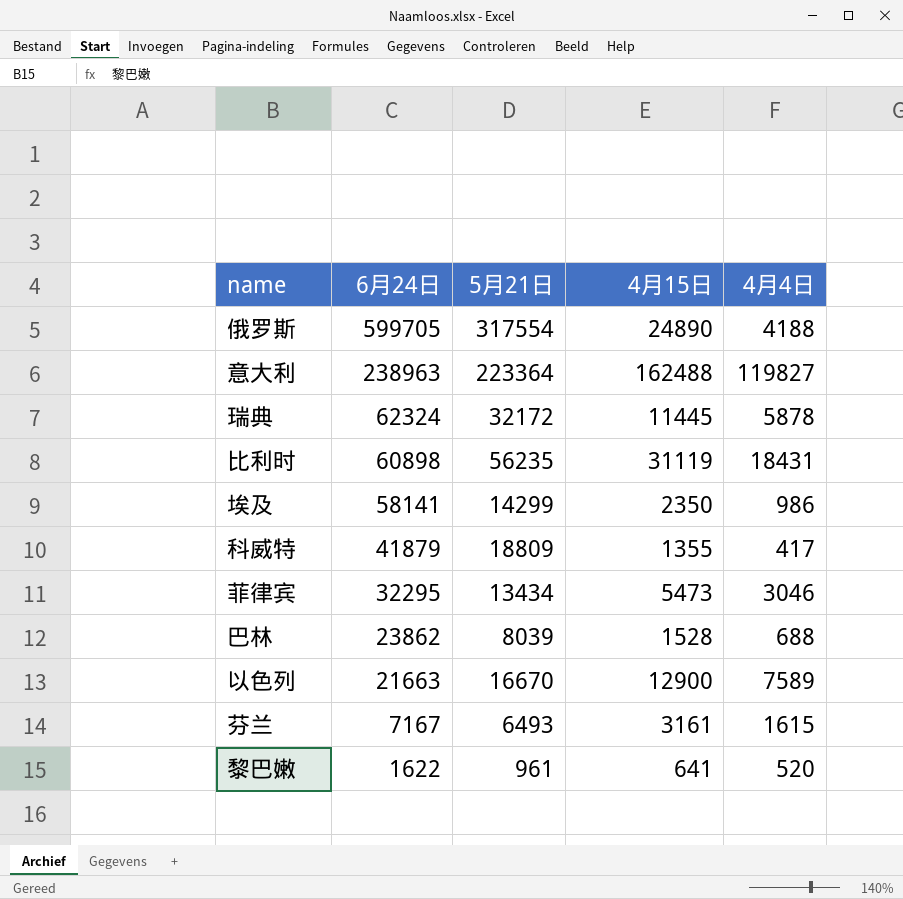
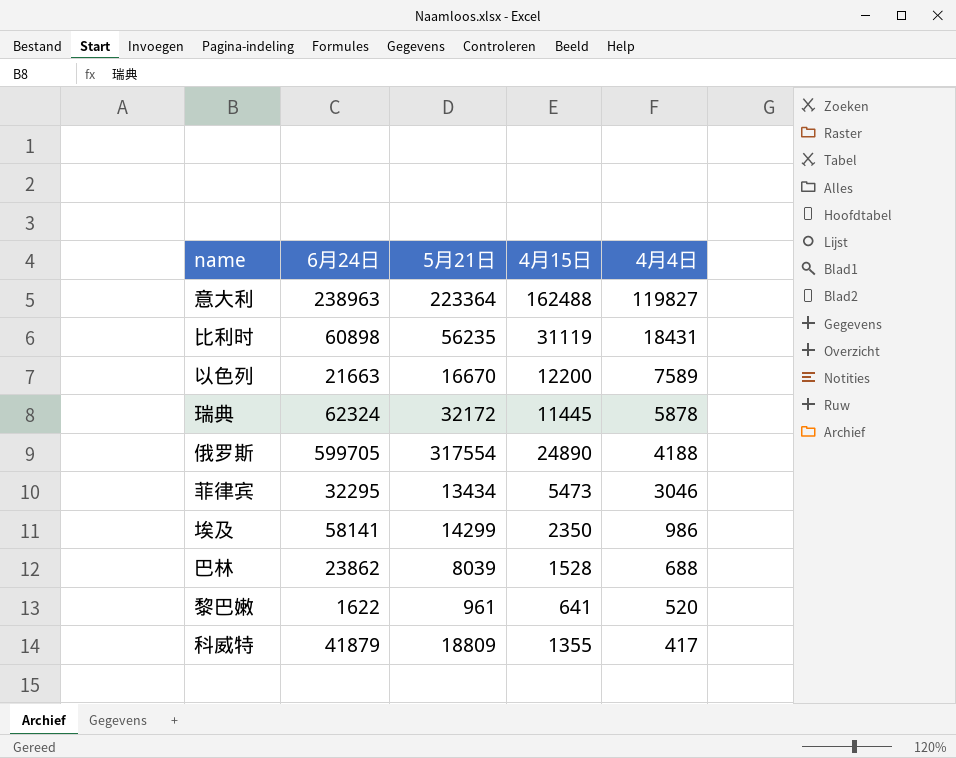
row order: 6月24日 descending -> 4月4日 descending
row 芬兰: 7167 | 6493 | 3161 | 1615 -> none
以色列 | 4月15日: 12900 -> 12200

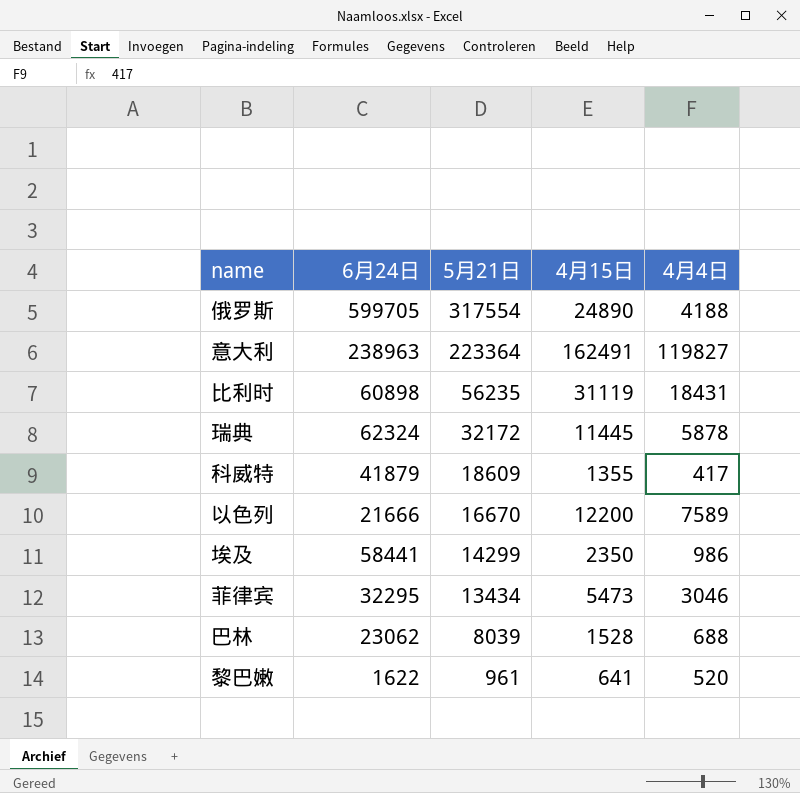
row order: 4月4日 descending -> 5月21日 descending
意大利 | 4月15日: 162488 -> 162491
科威特 | 5月21日: 18809 -> 18609
以色列 | 6月24日: 21663 -> 21666
埃及 | 6月24日: 58141 -> 58441
巴林 | 6月24日: 23862 -> 23062

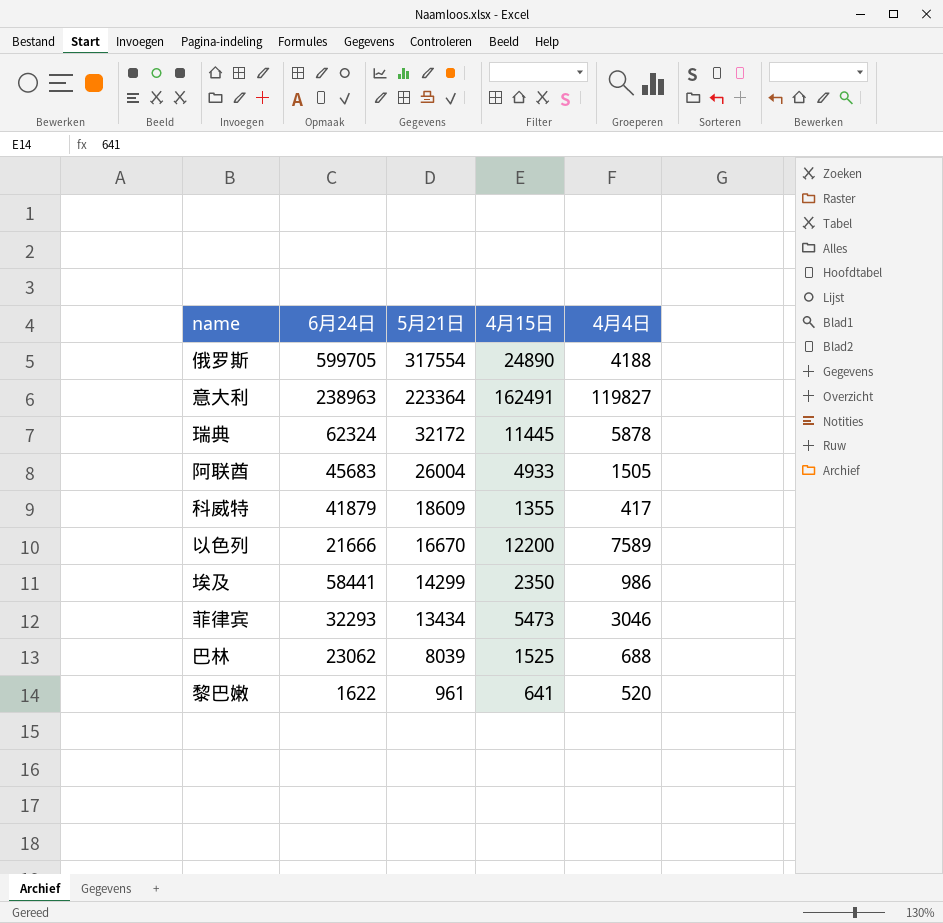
row 比利时: 60898 | 56235 | 31119 | 18431 -> none
row 阿联酋: none -> 45683 | 26004 | 4933 | 1505
菲律宾 | 6月24日: 32295 -> 32293
巴林 | 4月15日: 1528 -> 1525

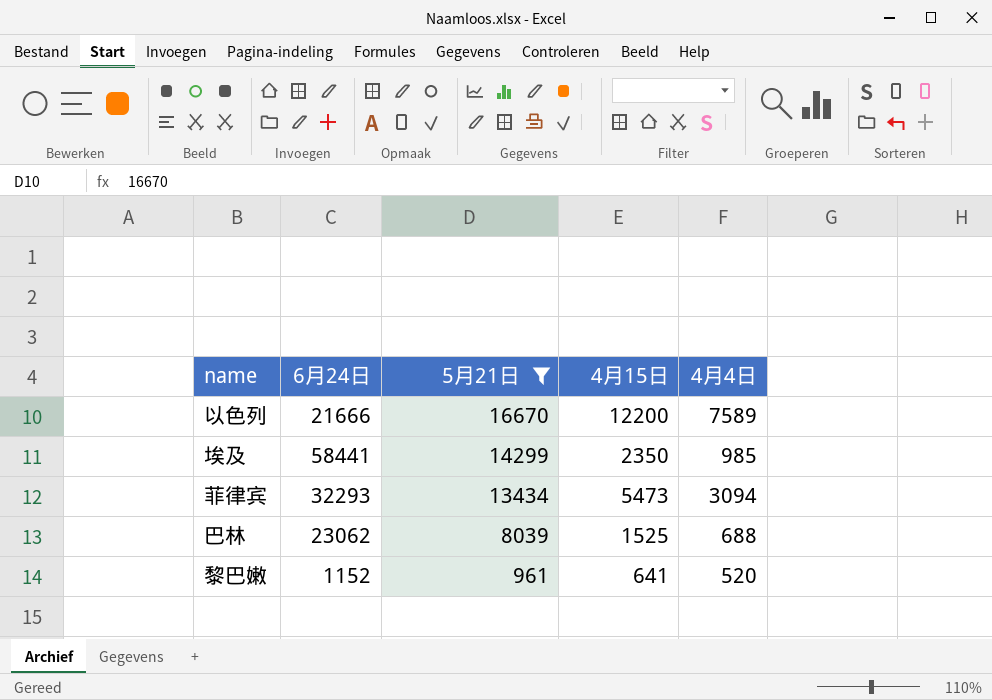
filter: none -> 5月21日 <= 16670
埃及 | 4月4日: 986 -> 985
菲律宾 | 4月4日: 3046 -> 3094
黎巴嫩 | 6月24日: 1622 -> 1152

